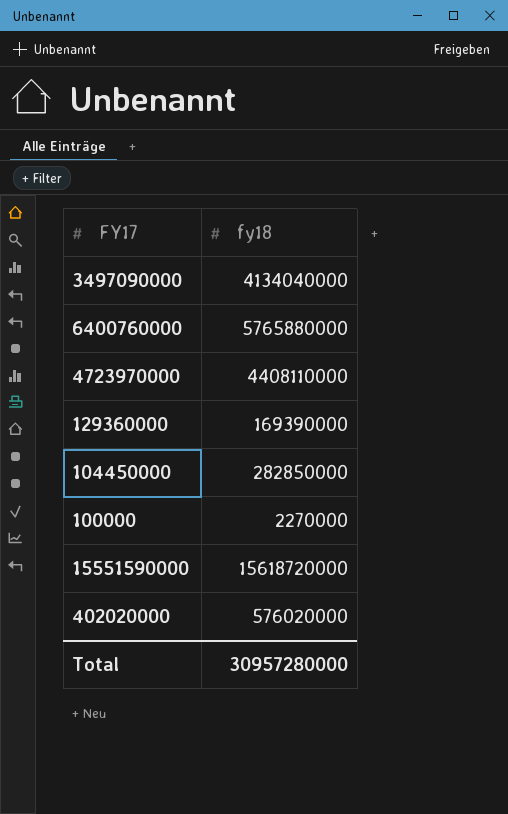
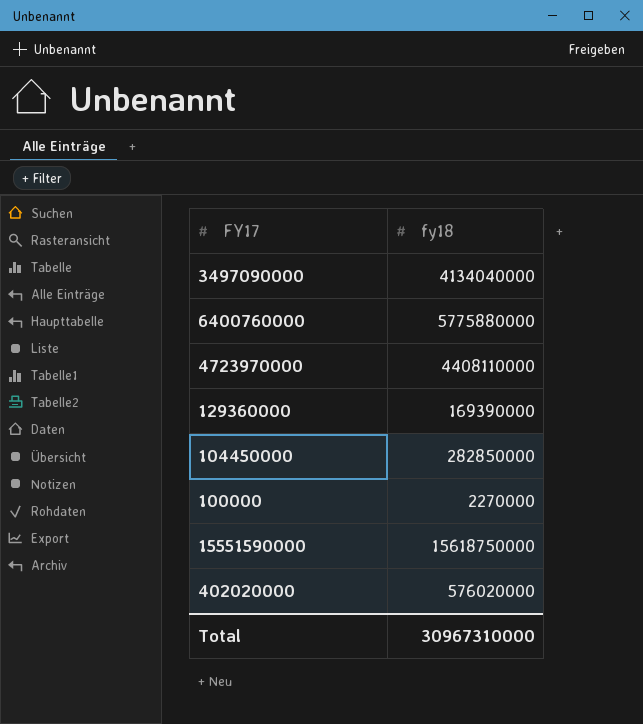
6400760000 | fy18: 5765880000 -> 5775880000
15551590000 | fy18: 15618720000 -> 15618750000
Total | fy18: 30957280000 -> 30967310000

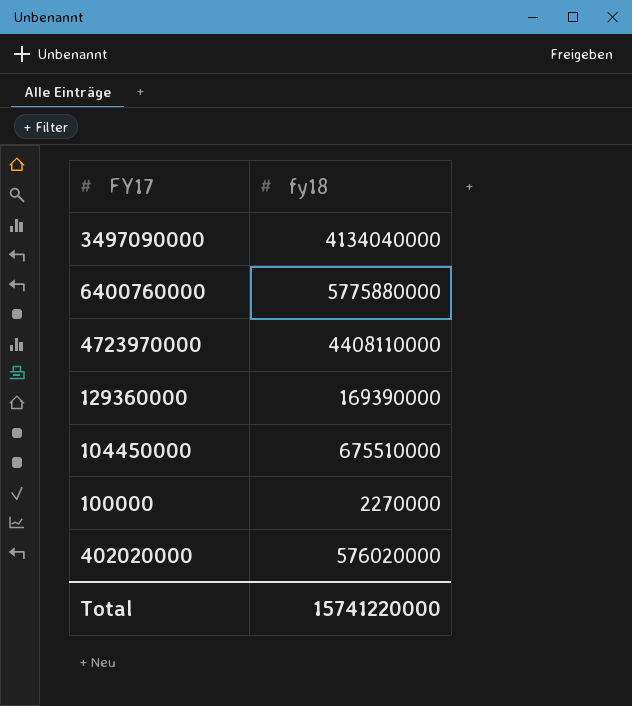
row 15551590000: 15618750000 -> none
104450000 | fy18: 282850000 -> 675510000
Total | fy18: 30967310000 -> 15741220000

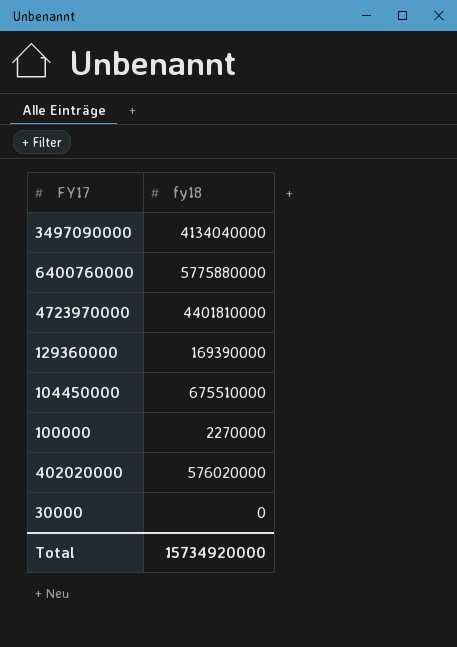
4723970000 | fy18: 4408110000 -> 4401810000
row 30000: none -> 0
Total | fy18: 15741220000 -> 15734920000

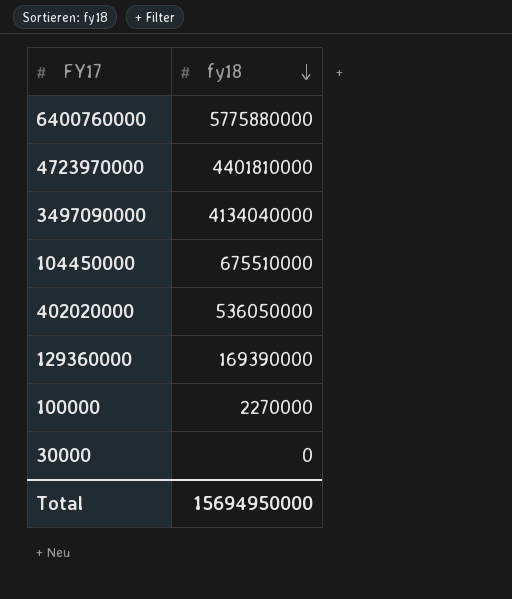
row order: none -> fy18 descending
402020000 | fy18: 576020000 -> 536050000
Total | fy18: 15734920000 -> 15694950000

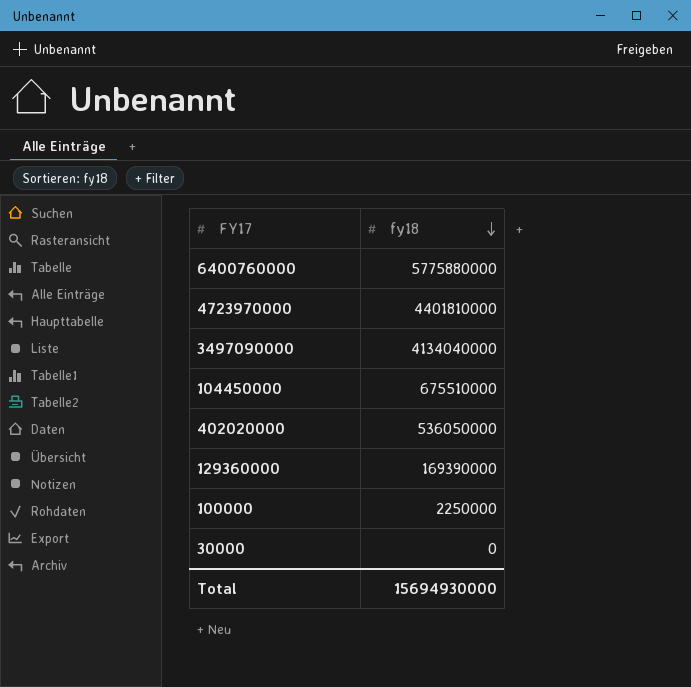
100000 | fy18: 2270000 -> 2250000
Total | fy18: 15694950000 -> 15694930000

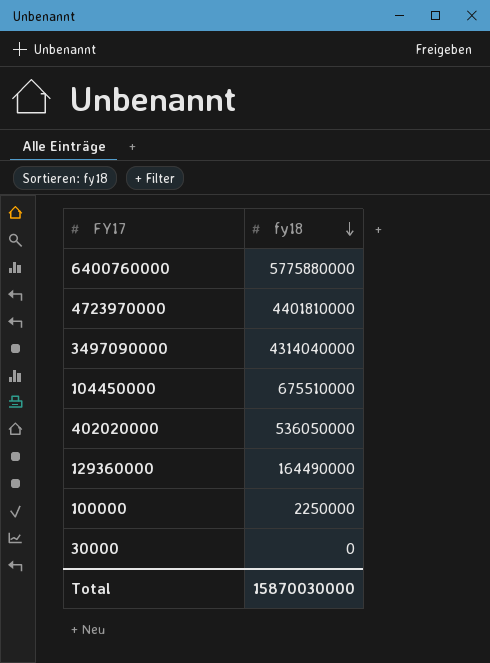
3497090000 | fy18: 4134040000 -> 4314040000
129360000 | fy18: 169390000 -> 164490000
Total | fy18: 15694930000 -> 15870030000

